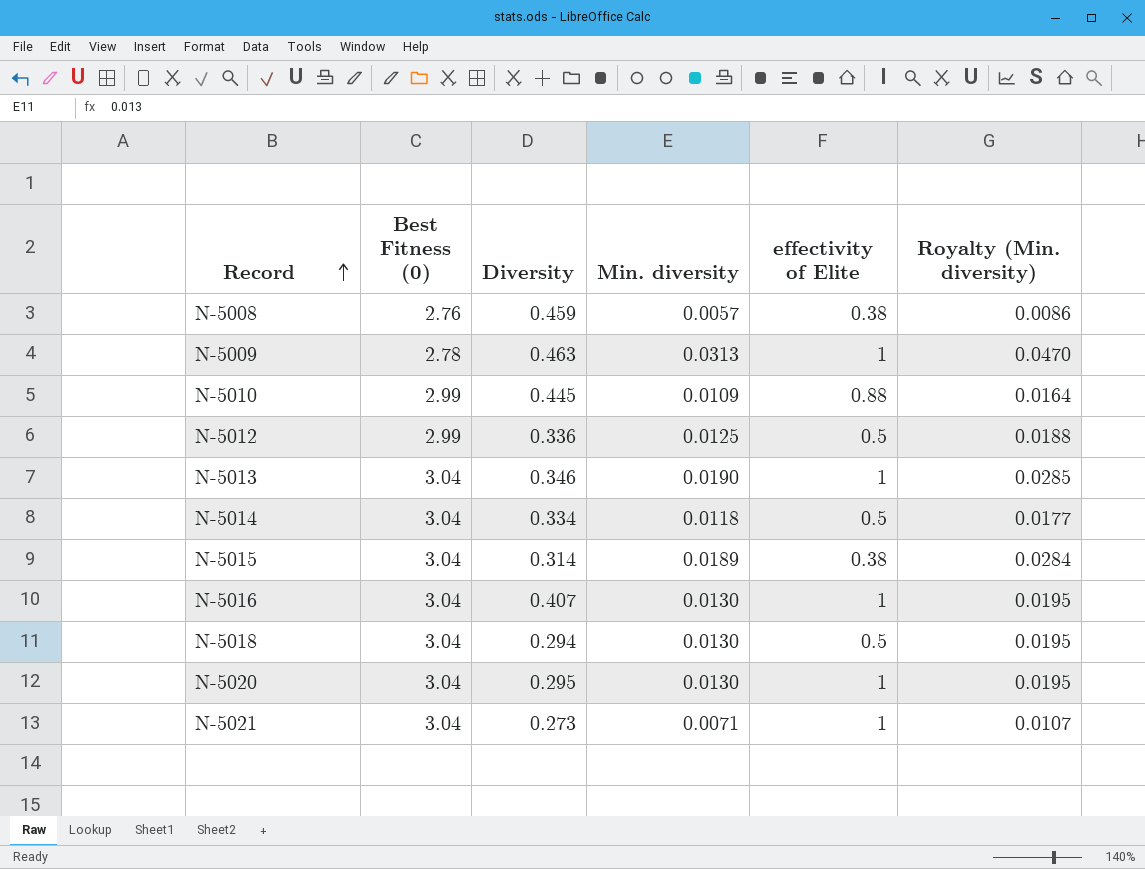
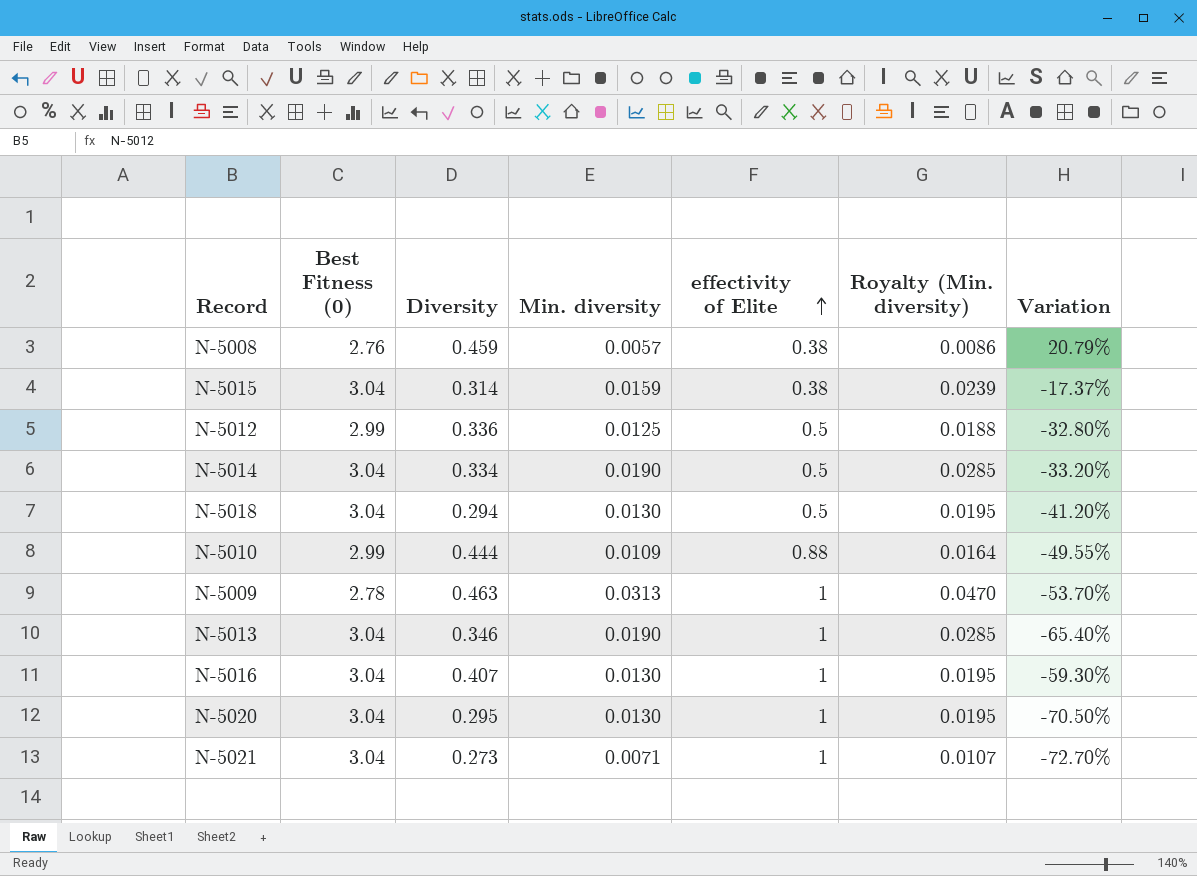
row order: Record ascending -> effectivity of Elite ascending
column Variation | formula: none -> ([Diversity] - [effectivity of Elite]) / [effectivity of Elite]
N-5015 | Min. diversity: 0.0189 -> 0.0159
N-5015 | Royalty (Min. diversity): 0.0284 -> 0.0239
N-5014 | Min. diversity: 0.0118 -> 0.0190
N-5014 | Royalty (Min. diversity): 0.0177 -> 0.0285
N-5010 | Diversity: 0.445 -> 0.444

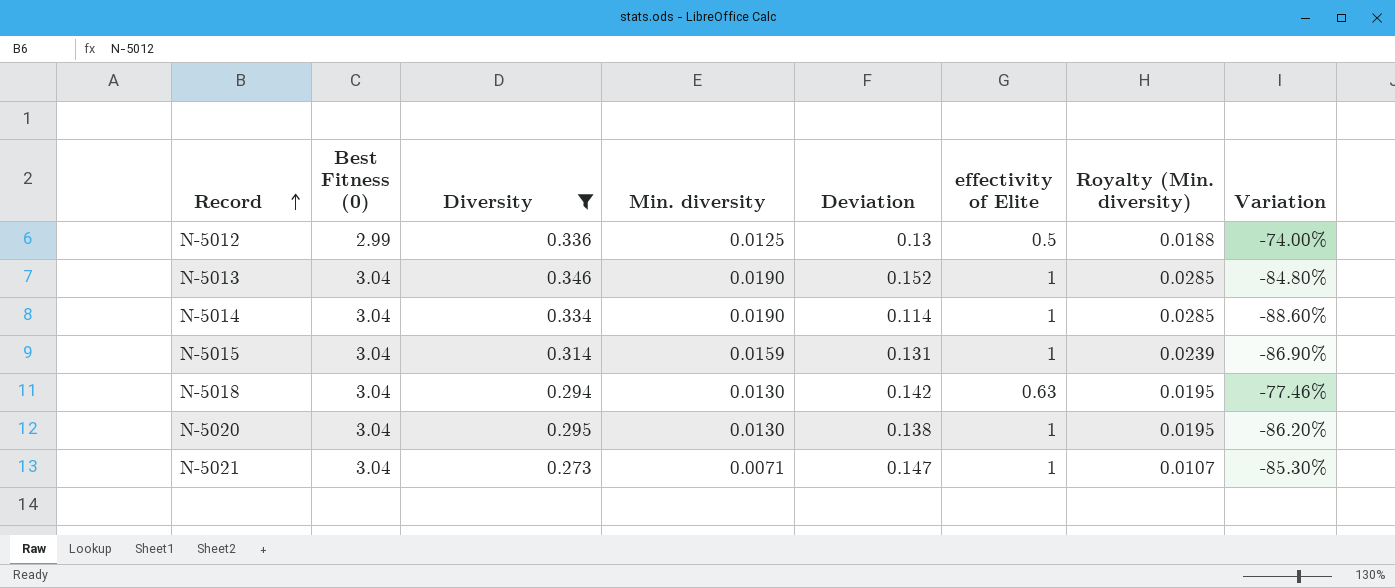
filter: none -> Diversity <= 0.346
row order: effectivity of Elite ascending -> Record ascending
column Deviation | position: none -> 5
column Variation | formula: ([Diversity] - [effectivity of Elite]) / [effectivity of Elite] -> ([Deviation] - [effectivity of Elite]) / [effectivity of Elite]
N-5014 | effectivity of Elite: 0.5 -> 1
N-5015 | effectivity of Elite: 0.38 -> 1
N-5018 | effectivity of Elite: 0.5 -> 0.63

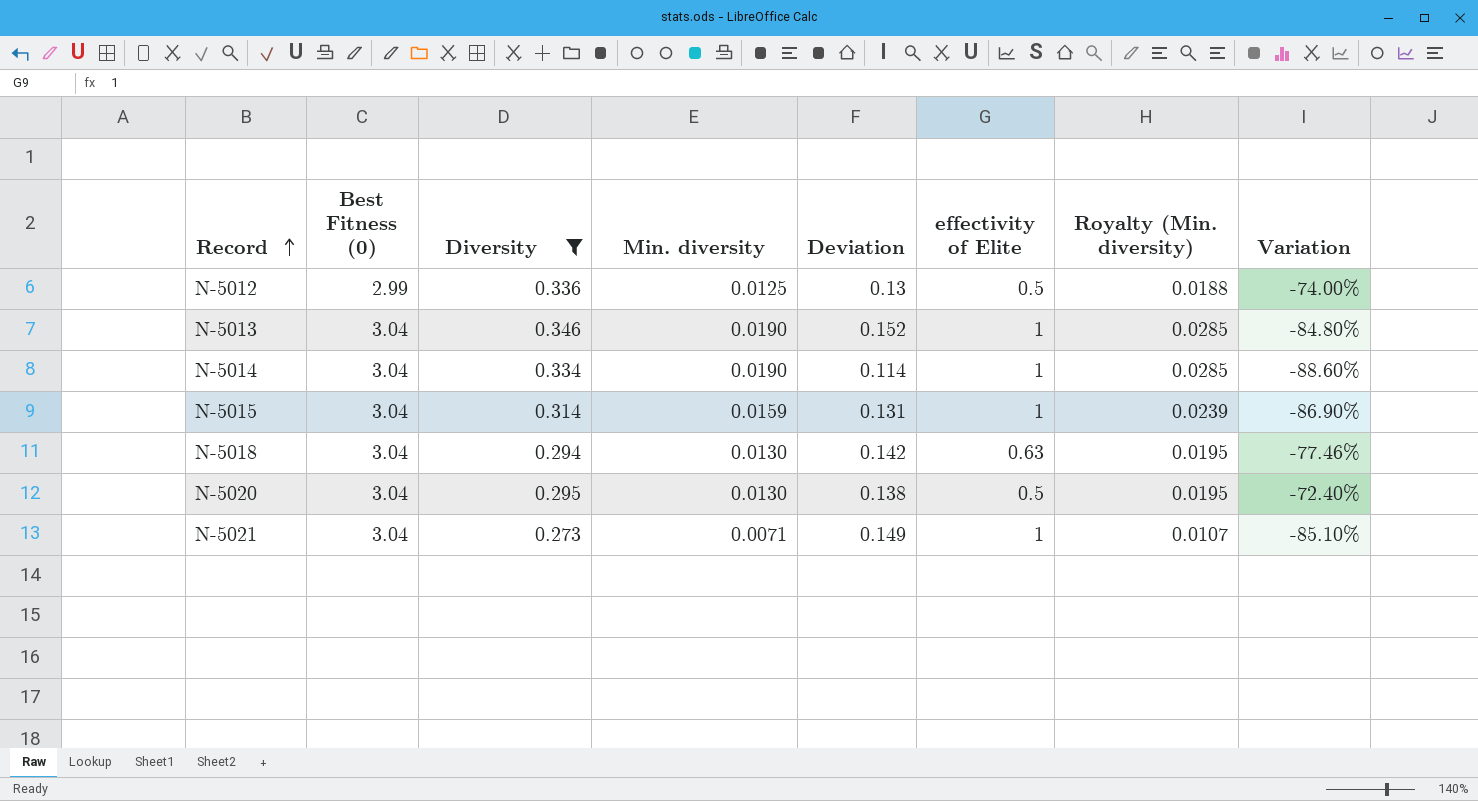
N-5020 | effectivity of Elite: 1 -> 0.5
N-5020 | Variation: -86.20% -> -72.40%
N-5021 | Deviation: 0.147 -> 0.149
N-5021 | Variation: -85.30% -> -85.10%

